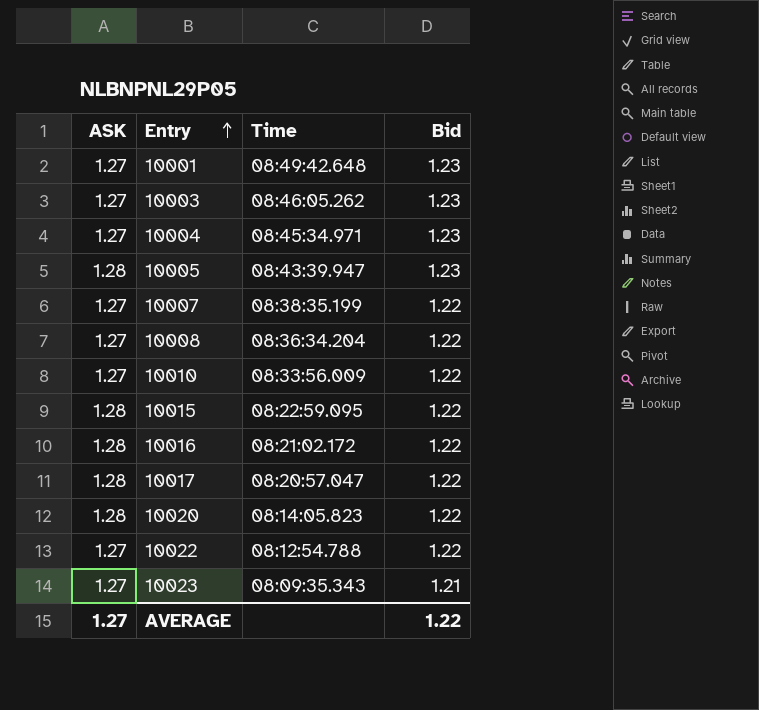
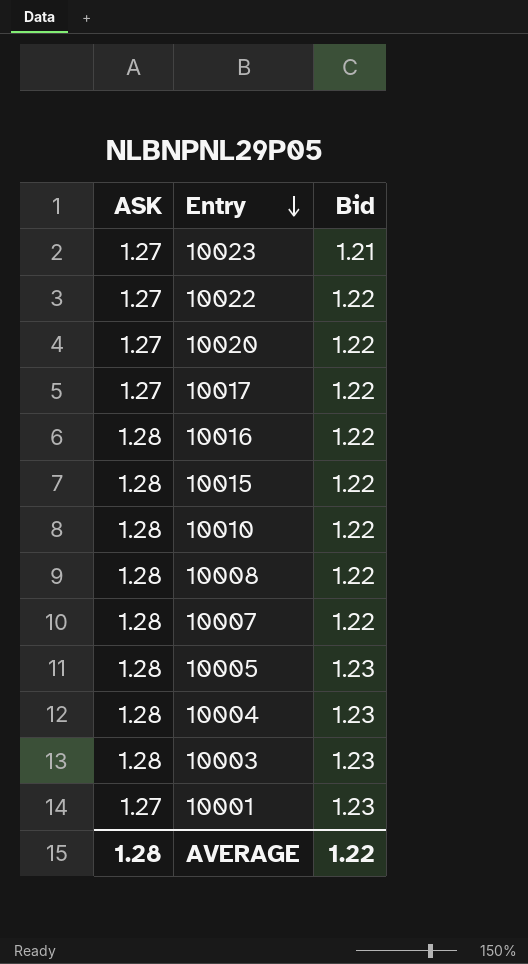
row order: Entry ascending -> Entry descending
column Time | position: 3 -> none
10020 | ASK: 1.28 -> 1.27
10017 | ASK: 1.28 -> 1.27
10010 | ASK: 1.27 -> 1.28
10008 | ASK: 1.27 -> 1.28
10007 | ASK: 1.27 -> 1.28
10004 | ASK: 1.27 -> 1.28
10003 | ASK: 1.27 -> 1.28
AVERAGE | ASK: 1.27 -> 1.28

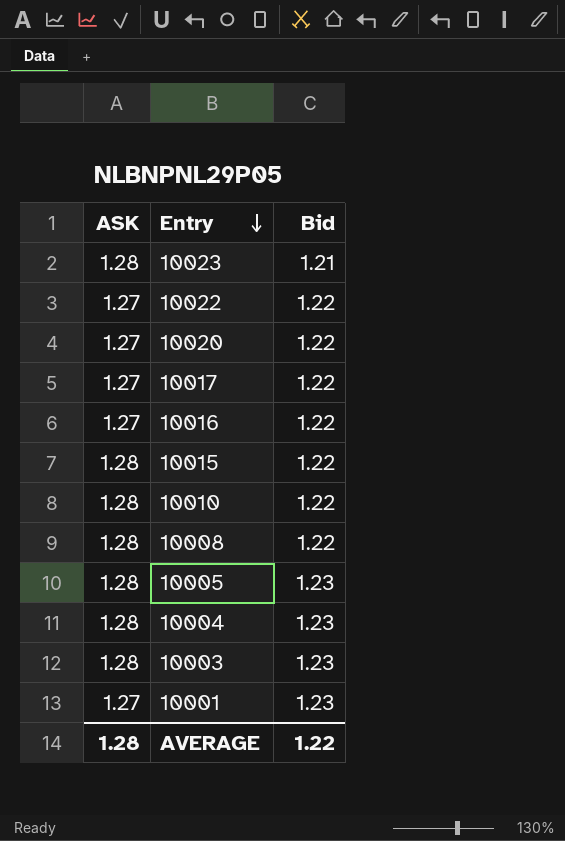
row 10007: 1.28 | 1.22 -> none
10023 | ASK: 1.27 -> 1.28
10016 | ASK: 1.28 -> 1.27

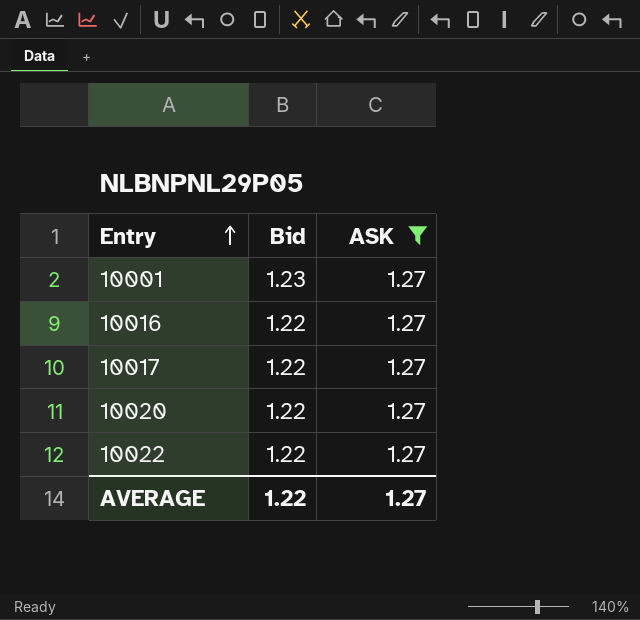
filter: none -> ASK = 1.27
row order: Entry descending -> Entry ascending
column ASK | position: 1 -> 3
AVERAGE | ASK: 1.28 -> 1.27

